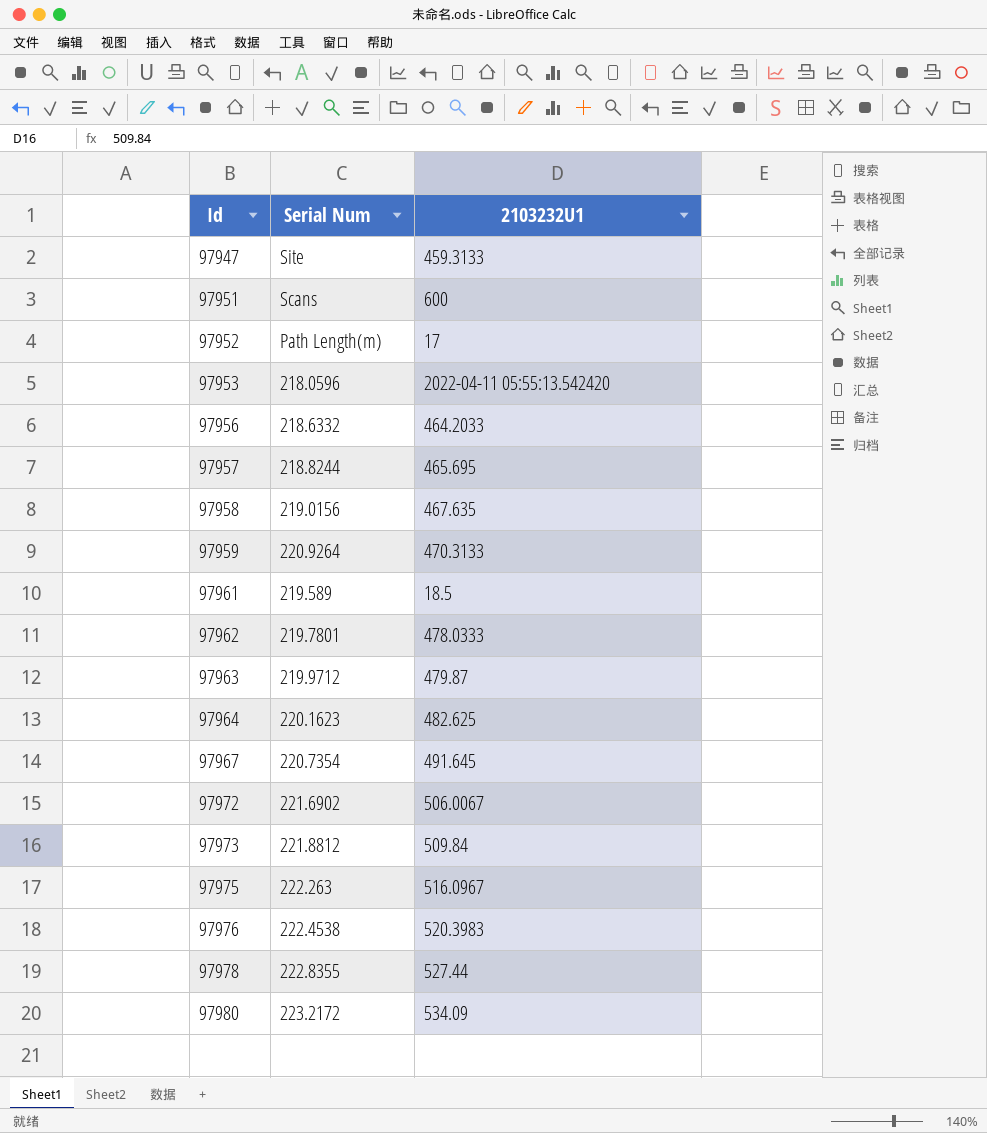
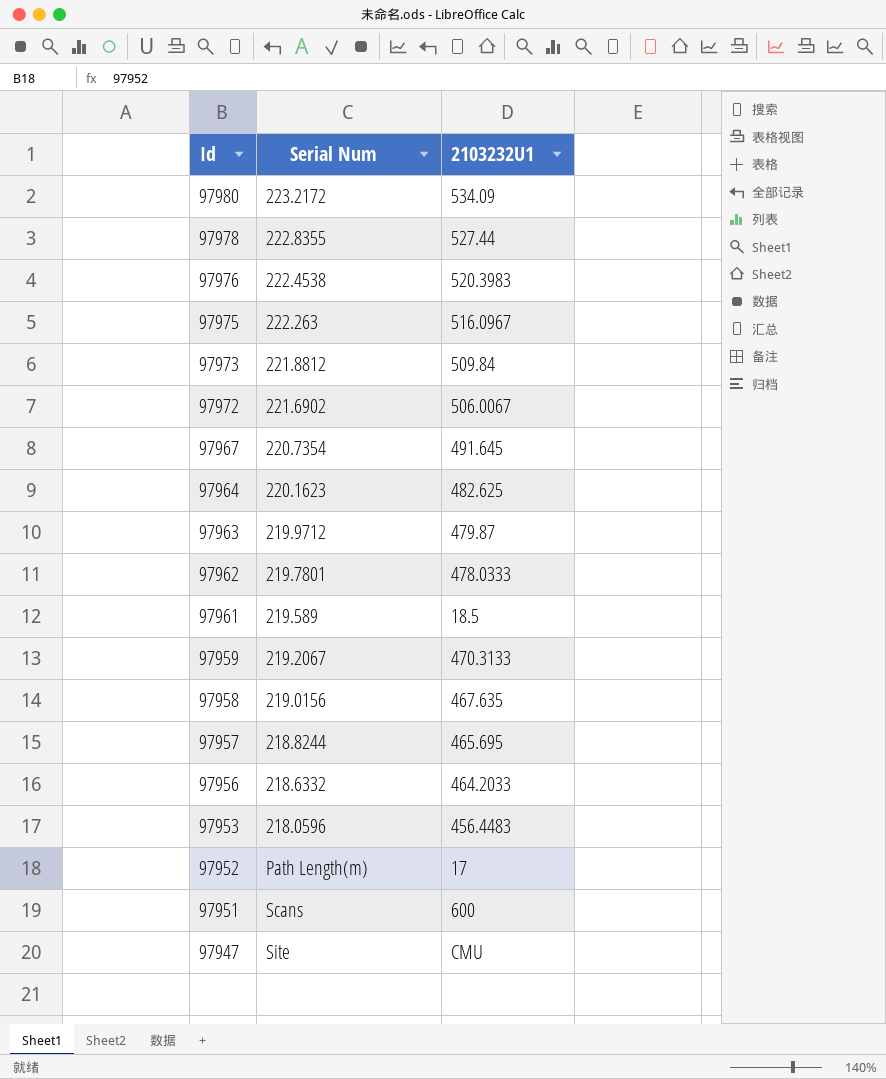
row order: Id ascending -> Id descending
97959 | Serial Num: 220.9264 -> 219.2067
97953 | 2103232U1: 2022-04-11 05:55:13.542420 -> 456.4483
97947 | 2103232U1: 459.3133 -> CMU

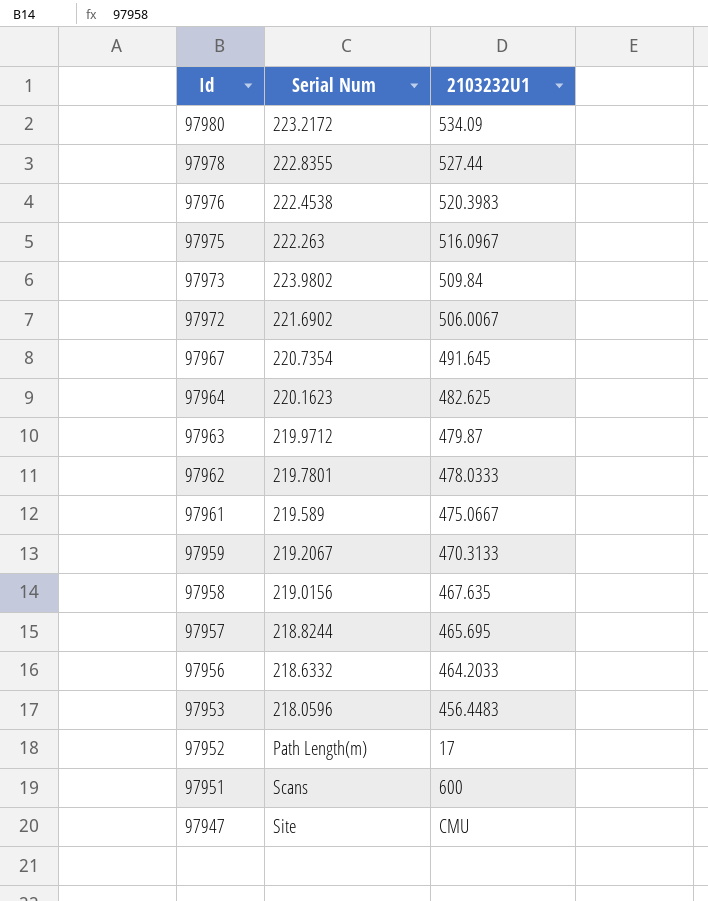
97973 | Serial Num: 221.8812 -> 223.9802
97961 | 2103232U1: 18.5 -> 475.0667

